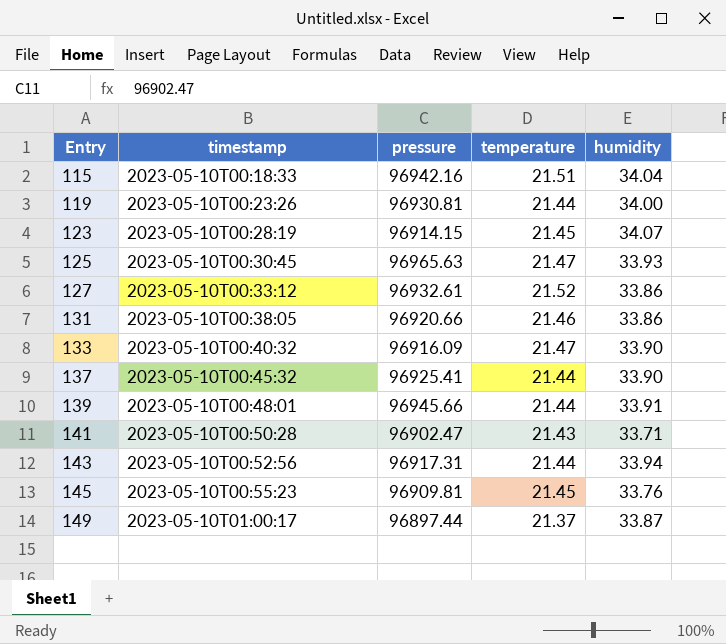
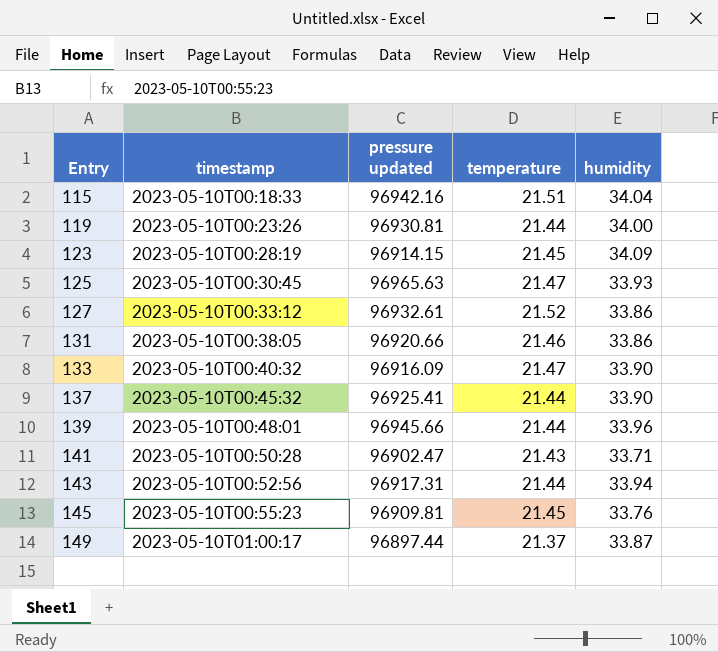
column name: pressure -> pressure updated
123 | humidity: 34.07 -> 34.09
139 | humidity: 33.91 -> 33.96

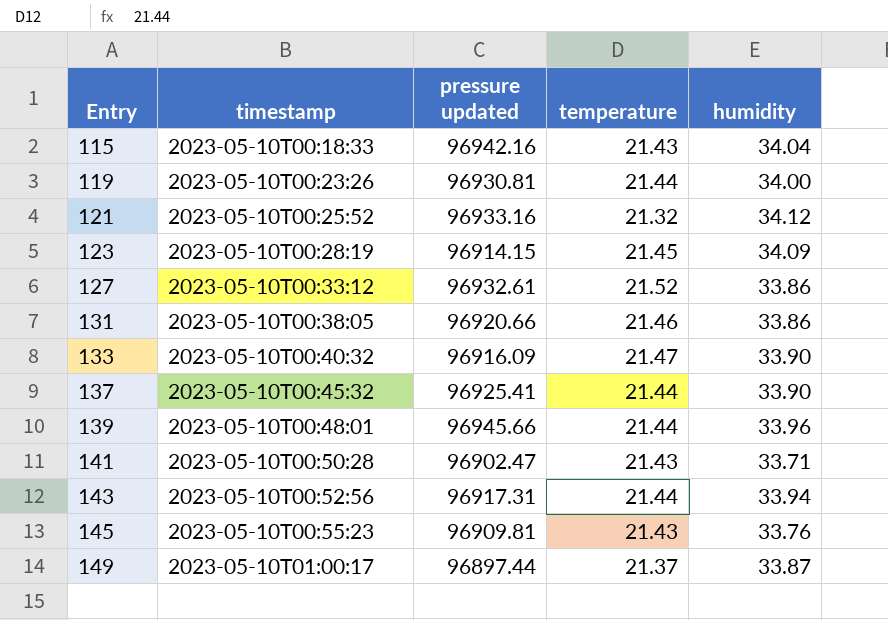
row 125: 2023-05-10T00:30:45 | 96965.63 | 21.47 | 33.93 -> none
115 | temperature: 21.51 -> 21.43
row 121: none -> 2023-05-10T00:25:52 | 96933.16 | 21.32 | 34.12
145 | temperature: 21.45 -> 21.43

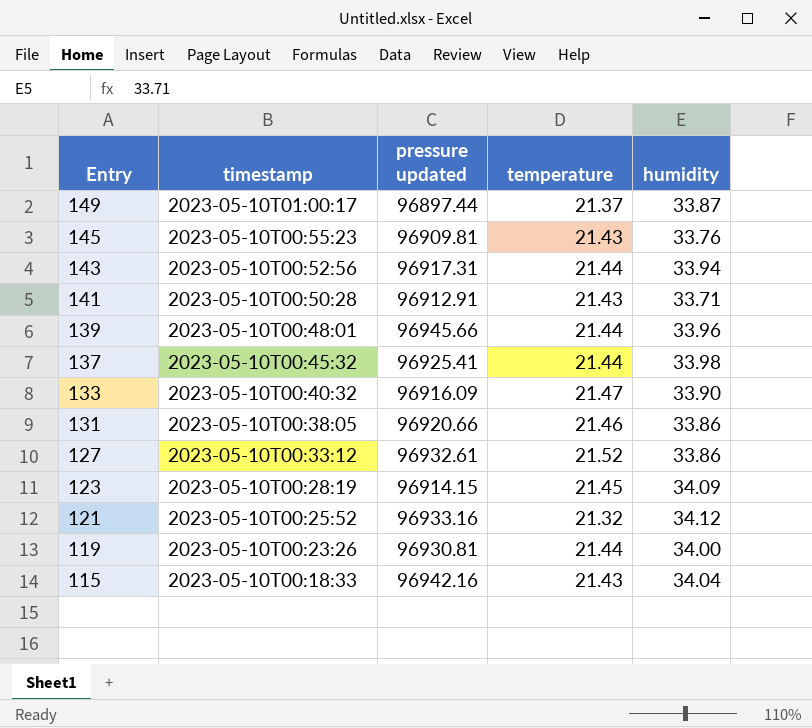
row order: Entry ascending -> Entry descending
141 | pressure updated: 96902.47 -> 96912.91
137 | humidity: 33.90 -> 33.98

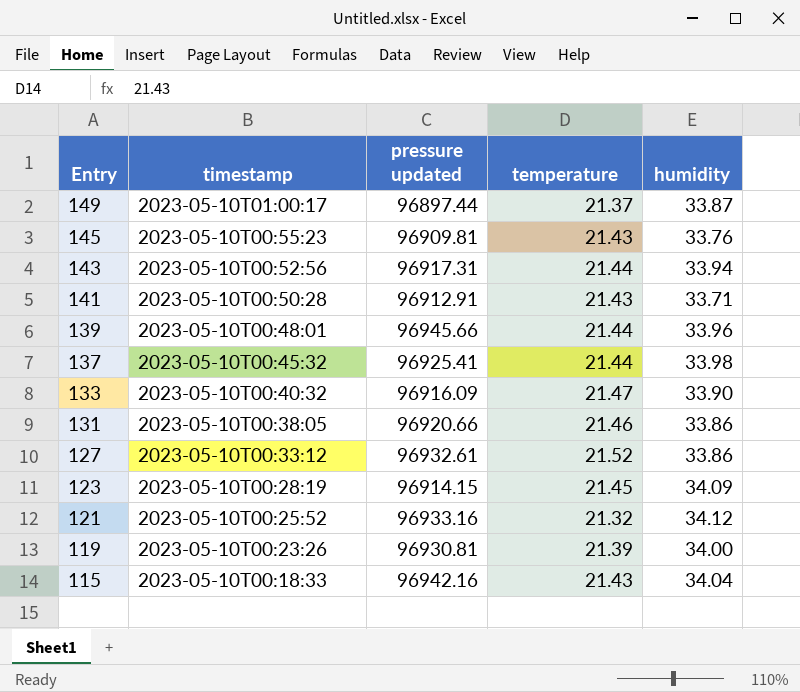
119 | temperature: 21.44 -> 21.39

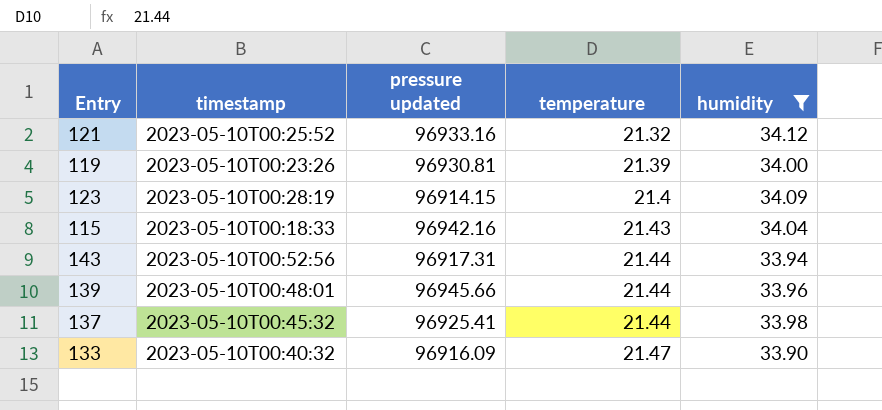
filter: none -> humidity >= 33.90
row order: Entry descending -> temperature ascending
123 | temperature: 21.45 -> 21.4

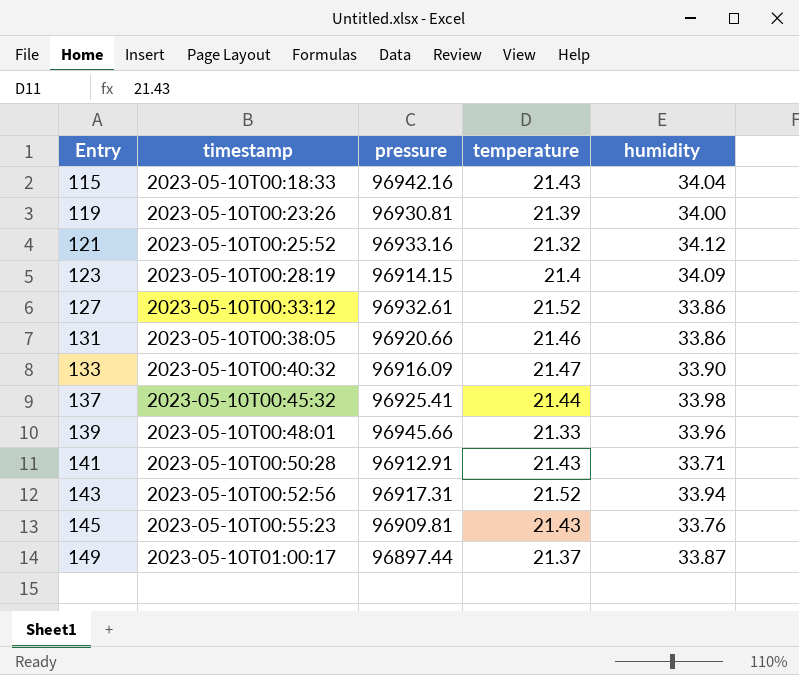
filter: humidity >= 33.90 -> none
row order: temperature ascending -> Entry ascending
column name: pressure updated -> pressure
139 | temperature: 21.44 -> 21.33
143 | temperature: 21.44 -> 21.52

